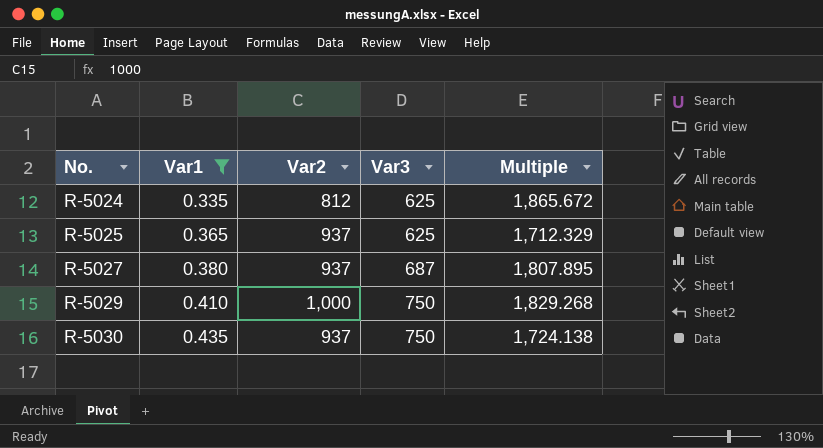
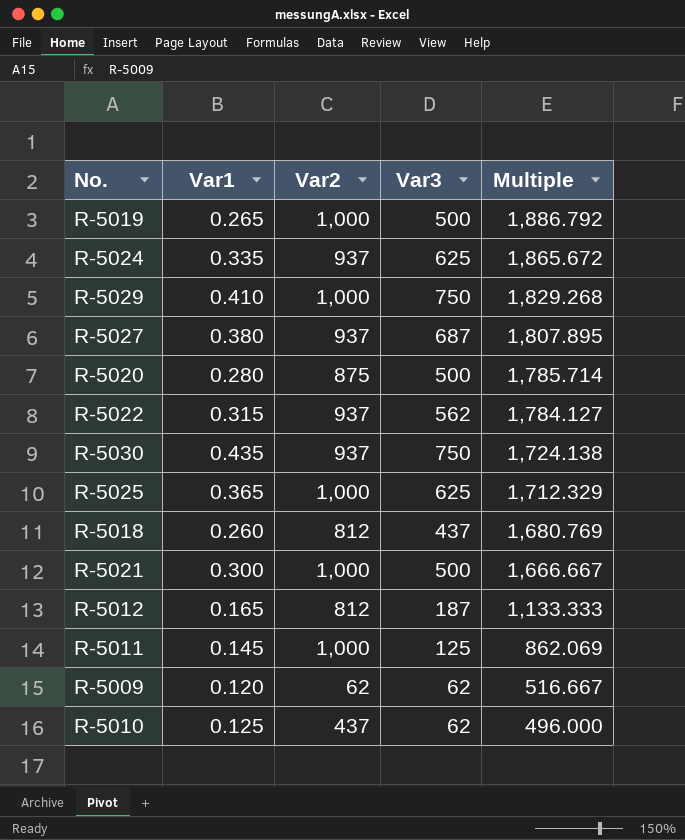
filter: Var1 >= 0.335 -> none
row order: No. ascending -> Multiple descending
R-5024 | Var2: 812 -> 937
R-5025 | Var2: 937 -> 1,000

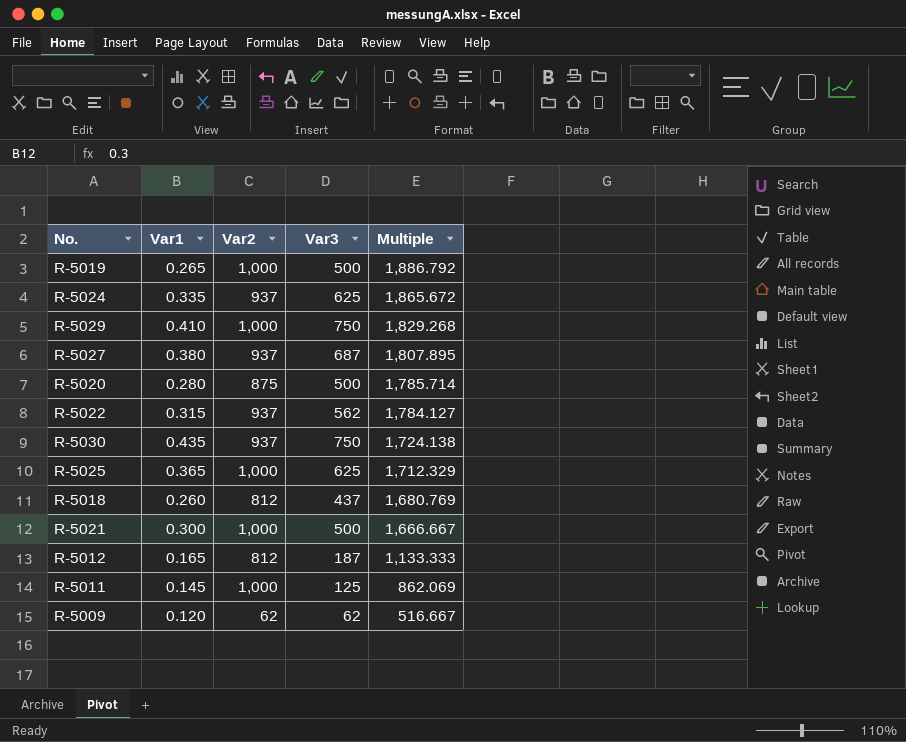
row R-5010: 0.125 | 437 | 62 | 496.000 -> none

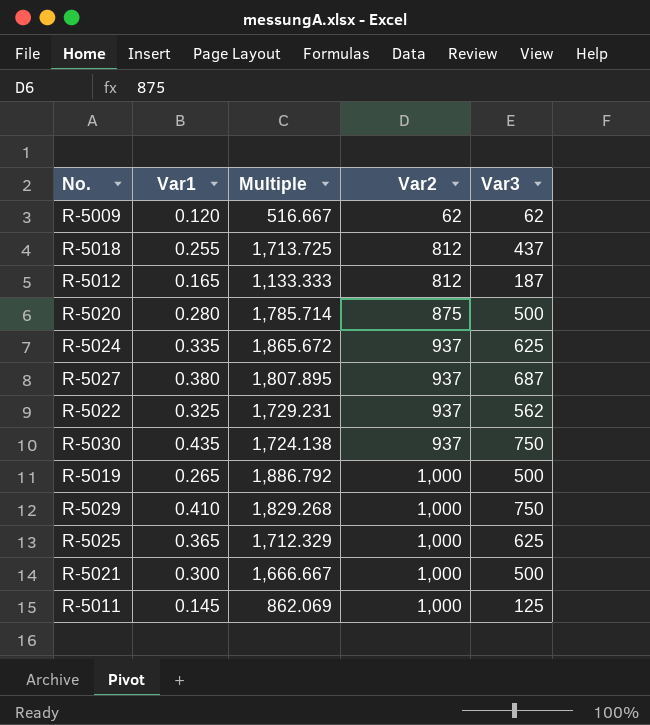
row order: Multiple descending -> Var2 ascending
column Multiple | position: 5 -> 3
R-5018 | Var1: 0.260 -> 0.255
R-5018 | Multiple: 1,680.769 -> 1,713.725
R-5022 | Var1: 0.315 -> 0.325
R-5022 | Multiple: 1,784.127 -> 1,729.231

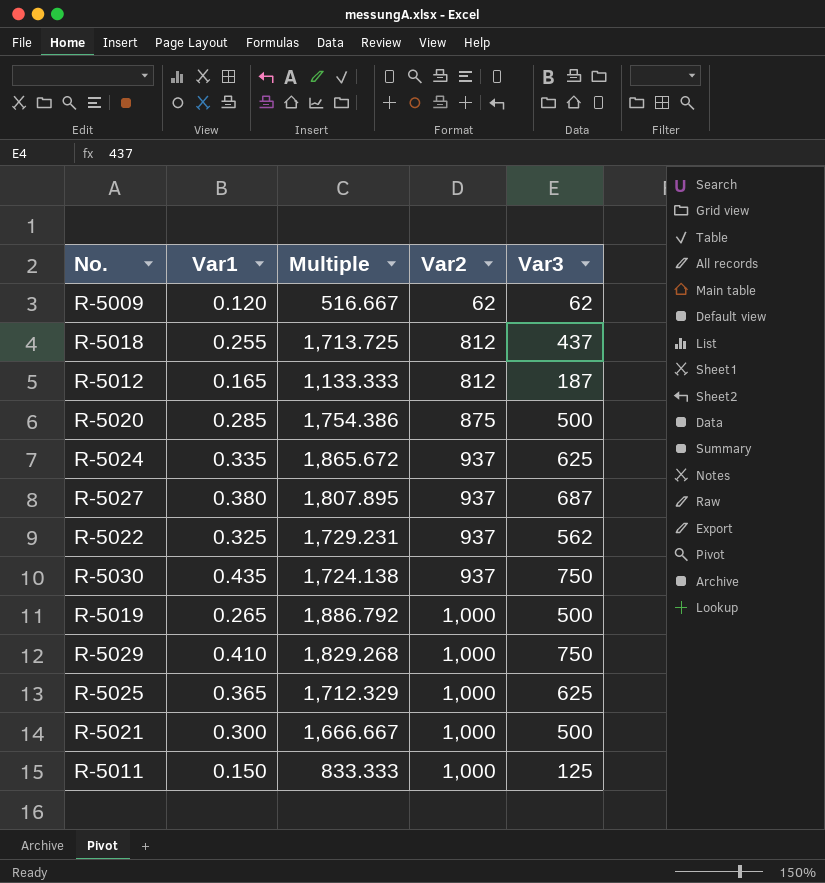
R-5020 | Var1: 0.280 -> 0.285
R-5020 | Multiple: 1,785.714 -> 1,754.386
R-5011 | Var1: 0.145 -> 0.150
R-5011 | Multiple: 862.069 -> 833.333

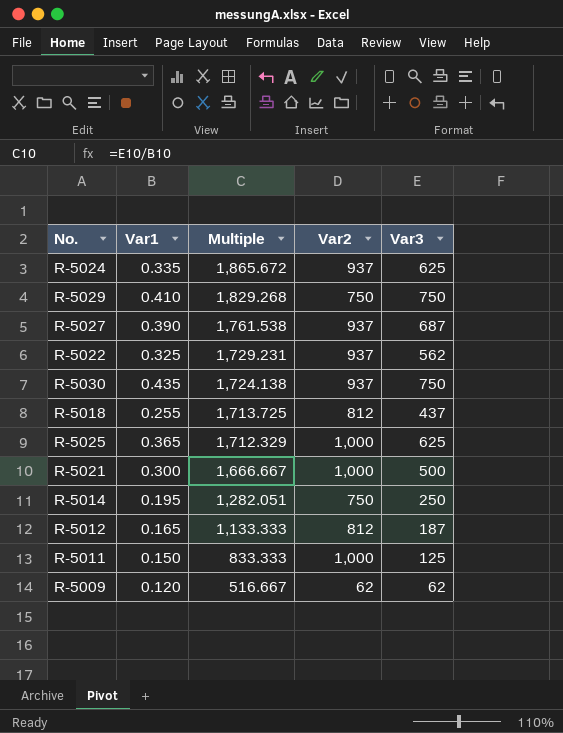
row order: Var2 ascending -> Multiple descending
row R-5020: 0.285 | 1,754.386 | 875 | 500 -> none
row R-5019: 0.265 | 1,886.792 | 1,000 | 500 -> none
R-5029 | Var2: 1,000 -> 750
R-5027 | Var1: 0.380 -> 0.390
R-5027 | Multiple: 1,807.895 -> 1,761.538
row R-5014: none -> 0.195 | 1,282.051 | 750 | 250

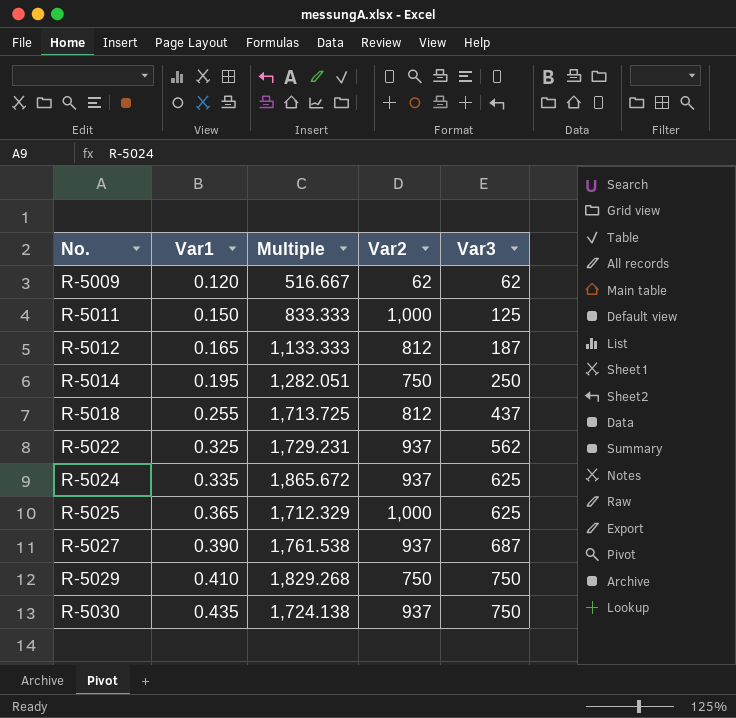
row order: Multiple descending -> No. ascending
row R-5021: 0.300 | 1,666.667 | 1,000 | 500 -> none

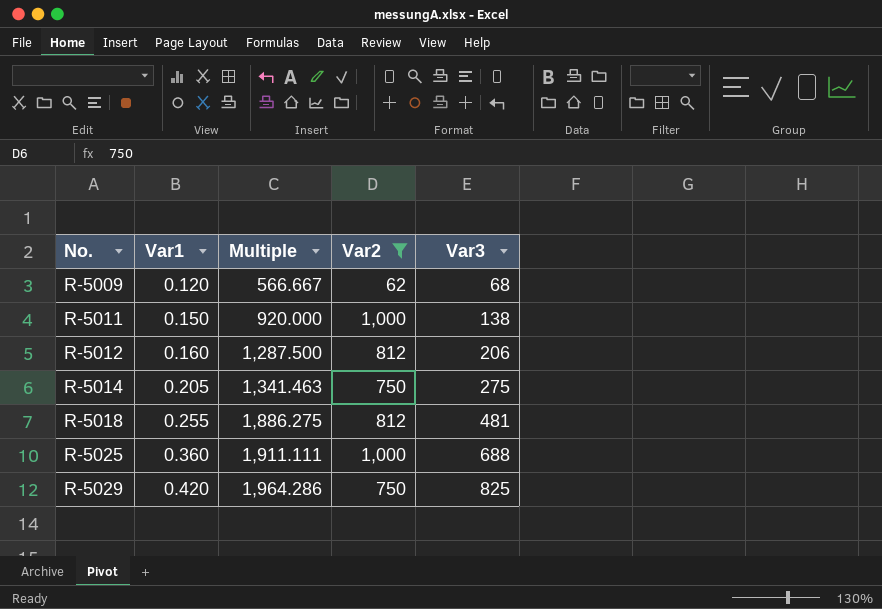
filter: none -> Var2 != 937
R-5009 | Multiple: 516.667 -> 566.667
R-5009 | Var3: 62 -> 68
R-5011 | Multiple: 833.333 -> 920.000
R-5011 | Var3: 125 -> 138
R-5012 | Var1: 0.165 -> 0.160
R-5012 | Multiple: 1,133.333 -> 1,287.500
R-5012 | Var3: 187 -> 206
R-5014 | Var1: 0.195 -> 0.205
R-5014 | Multiple: 1,282.051 -> 1,341.463
R-5014 | Var3: 250 -> 275
R-5018 | Multiple: 1,713.725 -> 1,886.275
R-5018 | Var3: 437 -> 481
R-5025 | Var1: 0.365 -> 0.360
R-5025 | Multiple: 1,712.329 -> 1,911.111
R-5025 | Var3: 625 -> 688
R-5029 | Var1: 0.410 -> 0.420
R-5029 | Multiple: 1,829.268 -> 1,964.286
R-5029 | Var3: 750 -> 825

